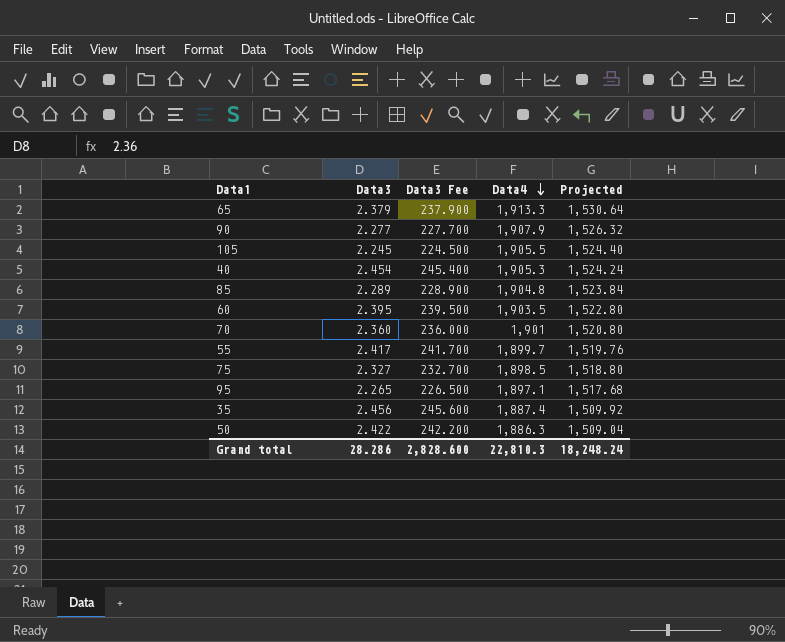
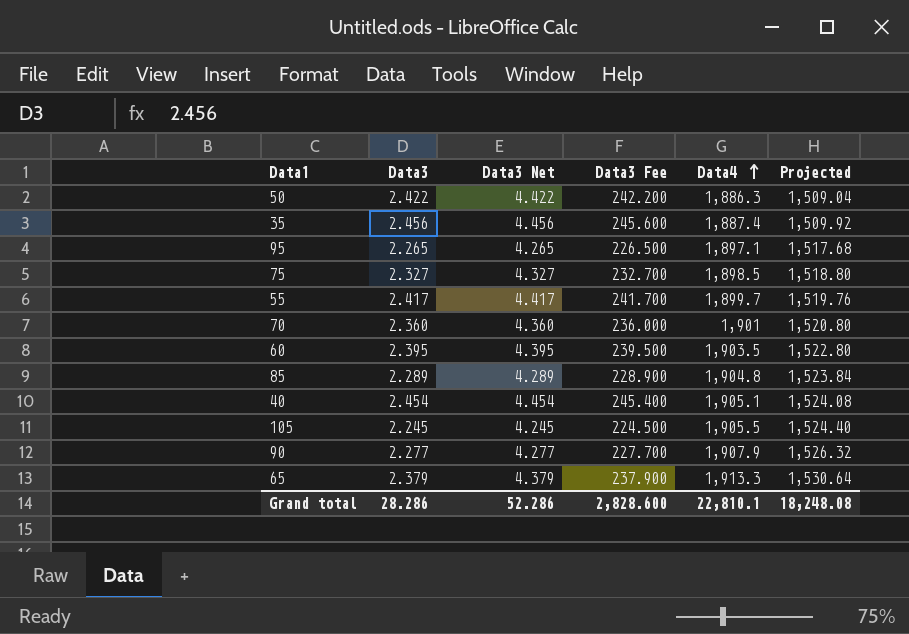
row order: Data4 descending -> Data4 ascending
column Data3 Net | formula: none -> [Data3] + 2
40 | Data4: 1,905.3 -> 1,905.1
40 | Projected: 1,524.24 -> 1,524.08
Grand total | Data4: 22,810.3 -> 22,810.1
Grand total | Projected: 18,248.24 -> 18,248.08

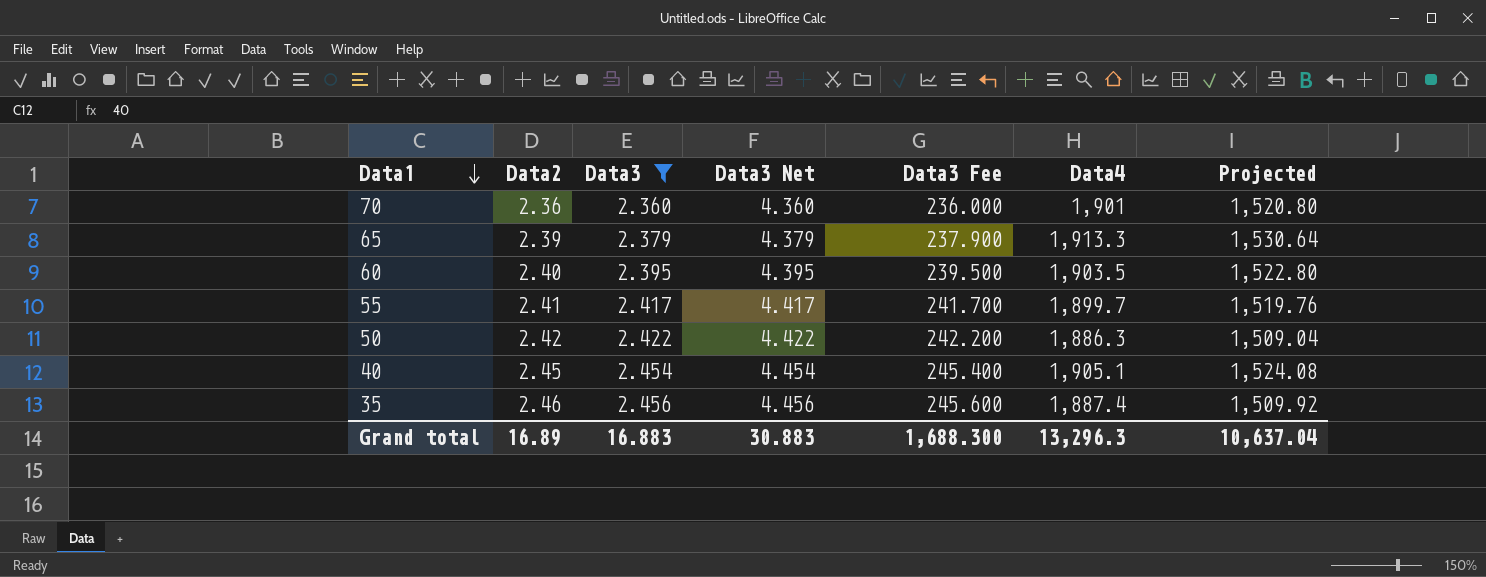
filter: none -> Data3 >= 2.360
row order: Data4 ascending -> Data1 descending
column Data2 | position: none -> 2
Grand total | Data3: 28.286 -> 16.883
Grand total | Data3 Net: 52.286 -> 30.883
Grand total | Data3 Fee: 2,828.600 -> 1,688.300
Grand total | Data4: 22,810.1 -> 13,296.3
Grand total | Projected: 18,248.08 -> 10,637.04

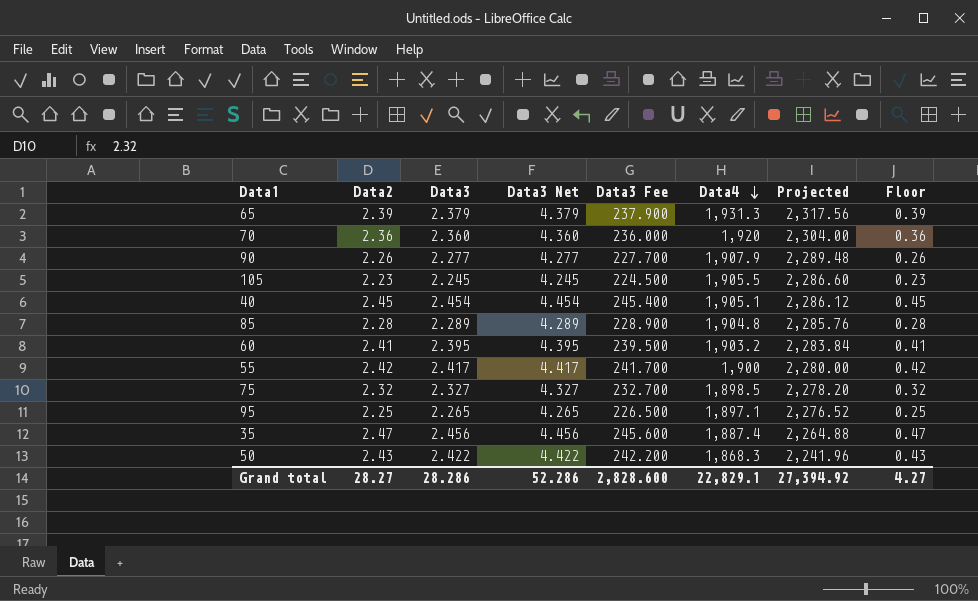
filter: Data3 >= 2.360 -> none
row order: Data1 descending -> Data4 descending
column Projected | formula: [Data4] * 0.8 -> [Data4] * 1.2
column Floor | formula: none -> [Data2] - 2
65 | Data4: 1,913.3 -> 1,931.3
70 | Data4: 1,901 -> 1,920
60 | Data2: 2.40 -> 2.41
60 | Data4: 1,903.5 -> 1,903.2
55 | Data2: 2.41 -> 2.42
55 | Data4: 1,899.7 -> 1,900
35 | Data2: 2.46 -> 2.47
50 | Data2: 2.42 -> 2.43
50 | Data4: 1,886.3 -> 1,868.3
Grand total | Data2: 16.89 -> 28.27
Grand total | Data3: 16.883 -> 28.286
Grand total | Data3 Net: 30.883 -> 52.286
Grand total | Data3 Fee: 1,688.300 -> 2,828.600
Grand total | Data4: 13,296.3 -> 22,829.1
Grand total | Projected: 10,637.04 -> 27,394.92

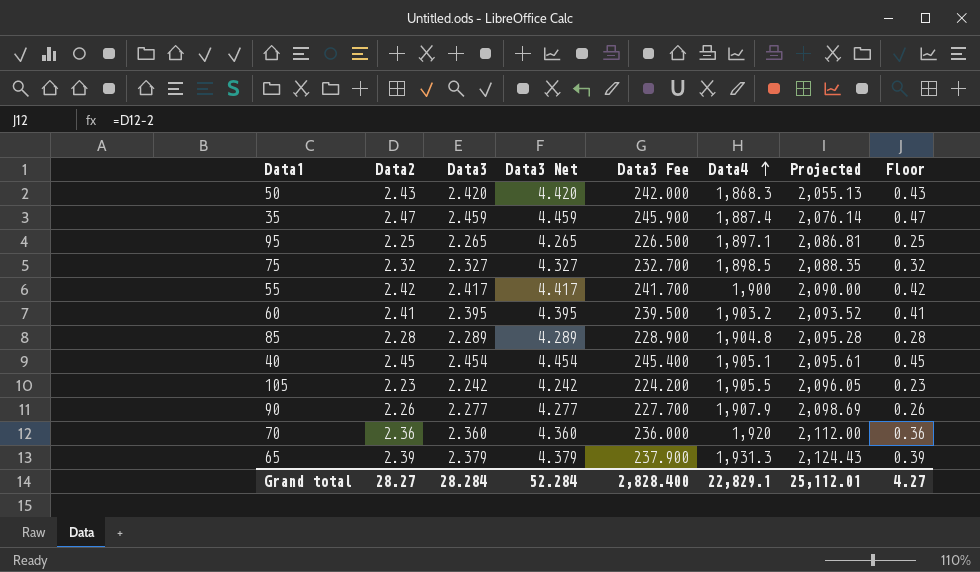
row order: Data4 descending -> Data4 ascending
column Projected | formula: [Data4] * 1.2 -> [Data4] * 1.1
50 | Data3: 2.422 -> 2.420
50 | Data3 Net: 4.422 -> 4.420
50 | Data3 Fee: 242.200 -> 242.000
35 | Data3: 2.456 -> 2.459
35 | Data3 Net: 4.456 -> 4.459
35 | Data3 Fee: 245.600 -> 245.900
105 | Data3: 2.245 -> 2.242
105 | Data3 Net: 4.245 -> 4.242
105 | Data3 Fee: 224.500 -> 224.200
Grand total | Data3: 28.286 -> 28.284
Grand total | Data3 Net: 52.286 -> 52.284
Grand total | Data3 Fee: 2,828.600 -> 2,828.400
Grand total | Projected: 27,394.92 -> 25,112.01

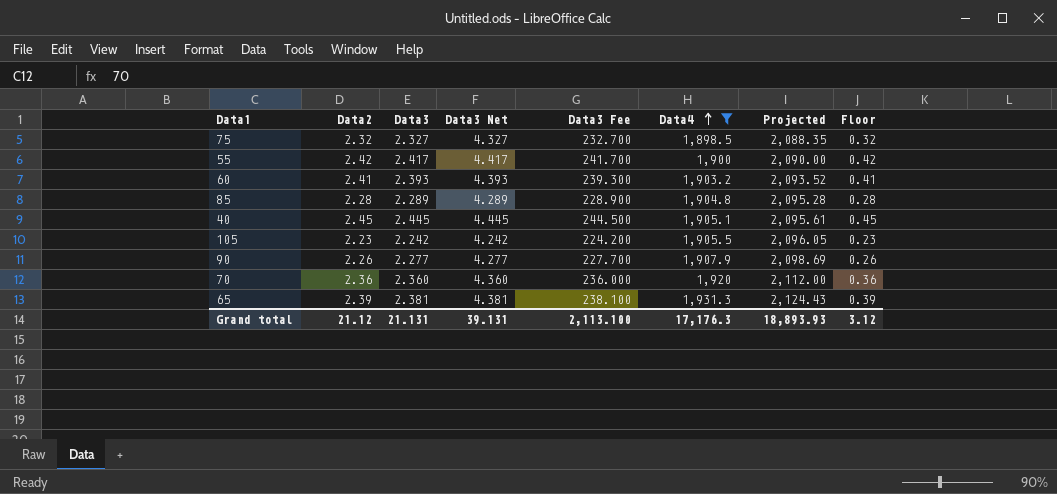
filter: none -> Data4 >= 1,898.5
60 | Data3: 2.395 -> 2.393
60 | Data3 Net: 4.395 -> 4.393
60 | Data3 Fee: 239.500 -> 239.300
40 | Data3: 2.454 -> 2.445
40 | Data3 Net: 4.454 -> 4.445
40 | Data3 Fee: 245.400 -> 244.500
65 | Data3: 2.379 -> 2.381
65 | Data3 Net: 4.379 -> 4.381
65 | Data3 Fee: 237.900 -> 238.100
Grand total | Data2: 28.27 -> 21.12
Grand total | Data3: 28.284 -> 21.131
Grand total | Data3 Net: 52.284 -> 39.131
Grand total | Data3 Fee: 2,828.400 -> 2,113.100
Grand total | Data4: 22,829.1 -> 17,176.3
Grand total | Projected: 25,112.01 -> 18,893.93
Grand total | Floor: 4.27 -> 3.12

